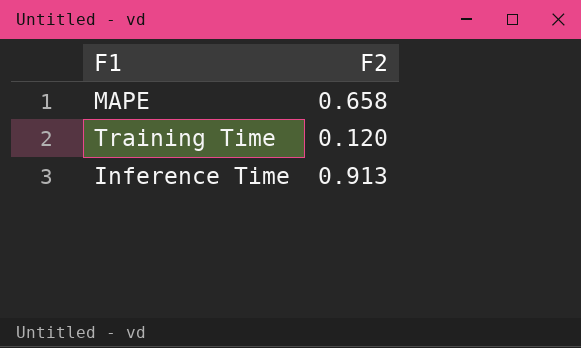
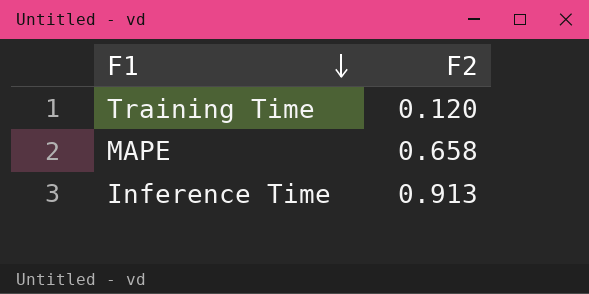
row order: none -> F1 descending

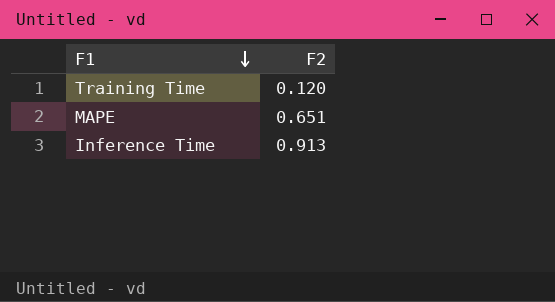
MAPE | F2: 0.658 -> 0.651

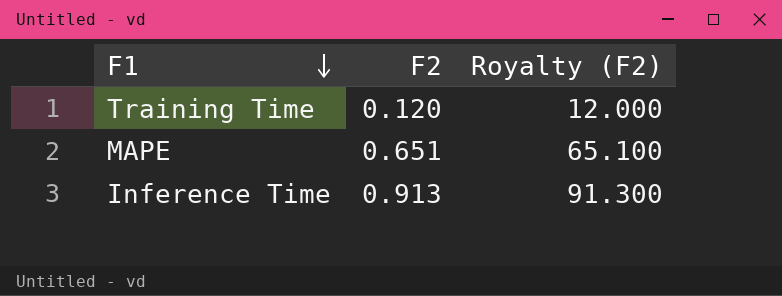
column Royalty (F2) | formula: none -> [F2] * 100

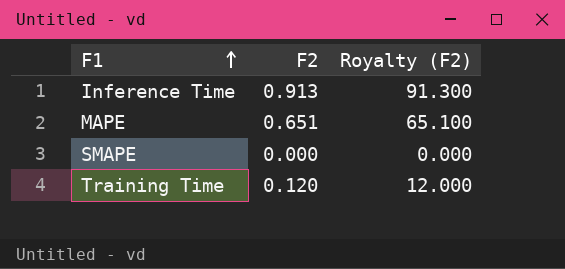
row order: F1 descending -> F1 ascending
row SMAPE: none -> 0.000 | 0.000

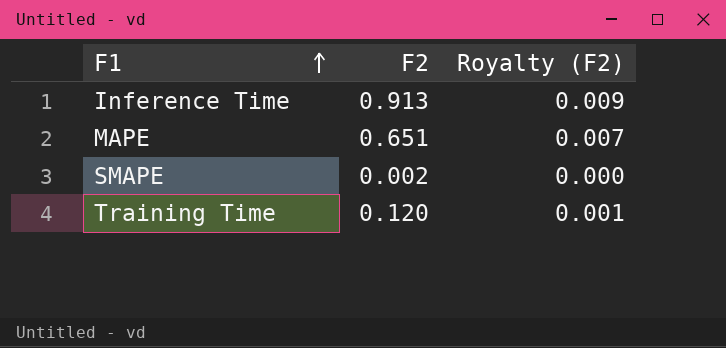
column Royalty (F2) | formula: [F2] * 100 -> [F2] * 0.01
SMAPE | F2: 0.000 -> 0.002

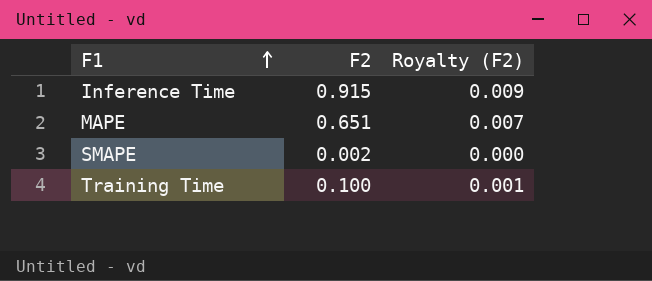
Inference Time | F2: 0.913 -> 0.915
Training Time | F2: 0.120 -> 0.100

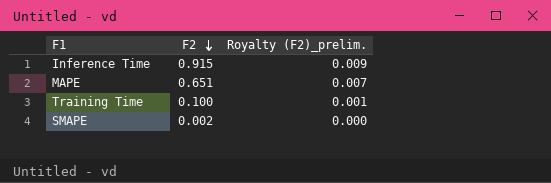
row order: F1 ascending -> F2 descending
column name: Royalty (F2) -> Royalty (F2)_prelim.

